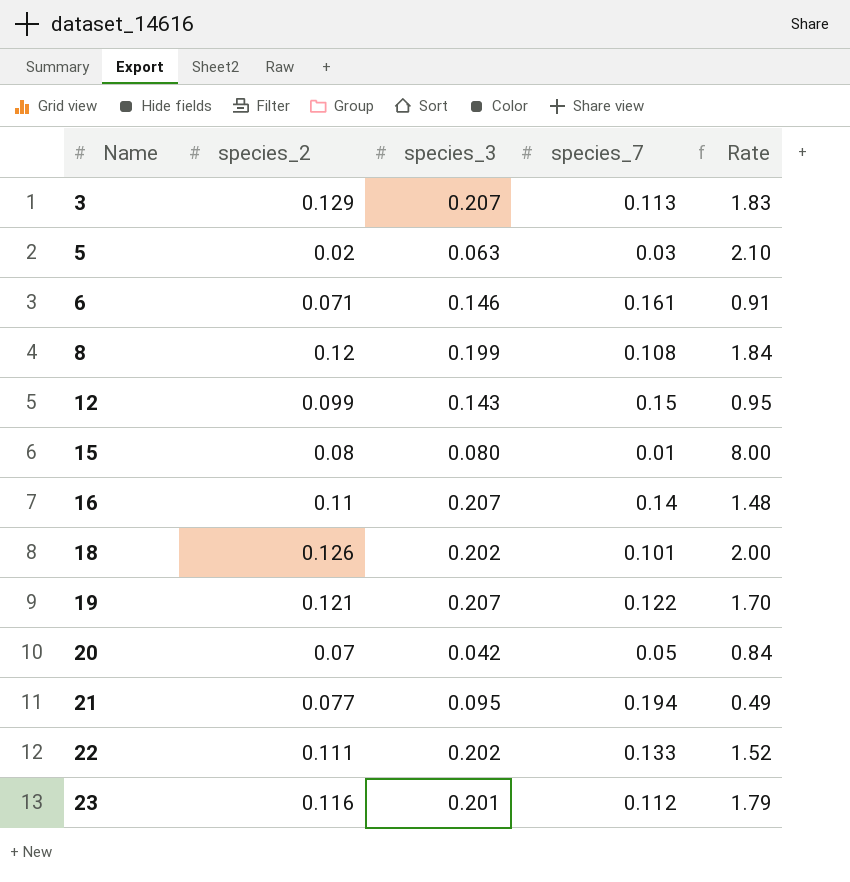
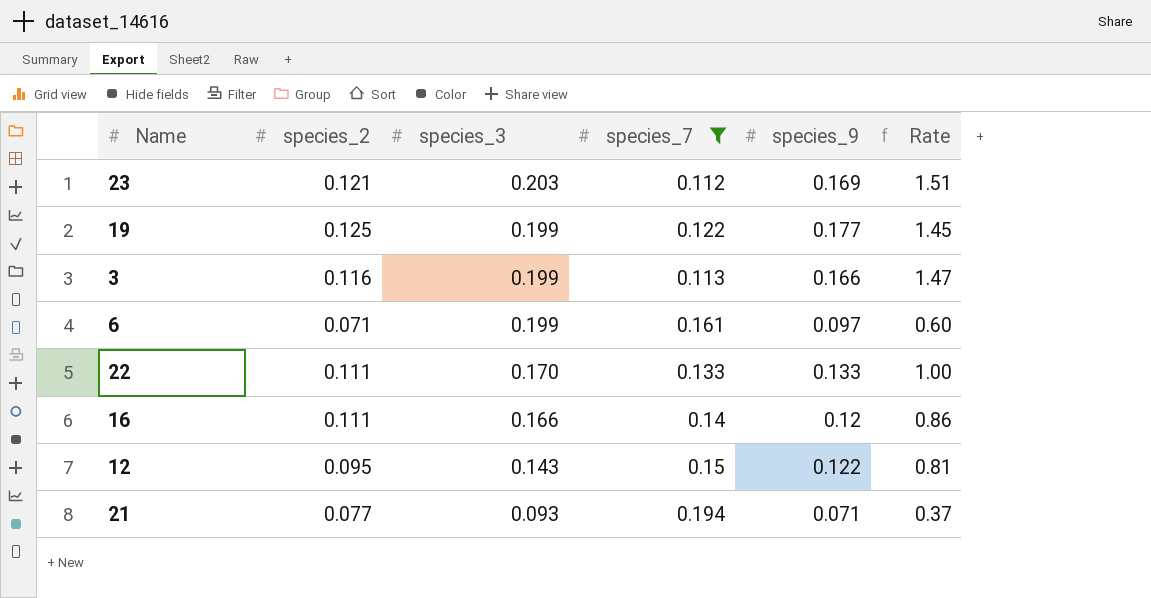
filter: none -> species_7 >= 0.112
row order: Name ascending -> species_3 descending
column species_9 | position: none -> 5
column Rate | formula: [species_3] / [species_7] -> [species_9] / [species_7]
23 | species_2: 0.116 -> 0.121
23 | species_3: 0.201 -> 0.203
19 | species_2: 0.121 -> 0.125
19 | species_3: 0.207 -> 0.199
3 | species_2: 0.129 -> 0.116
3 | species_3: 0.207 -> 0.199
6 | species_3: 0.146 -> 0.199
22 | species_3: 0.202 -> 0.170
16 | species_2: 0.11 -> 0.111
16 | species_3: 0.207 -> 0.166
12 | species_2: 0.099 -> 0.095
21 | species_3: 0.095 -> 0.093

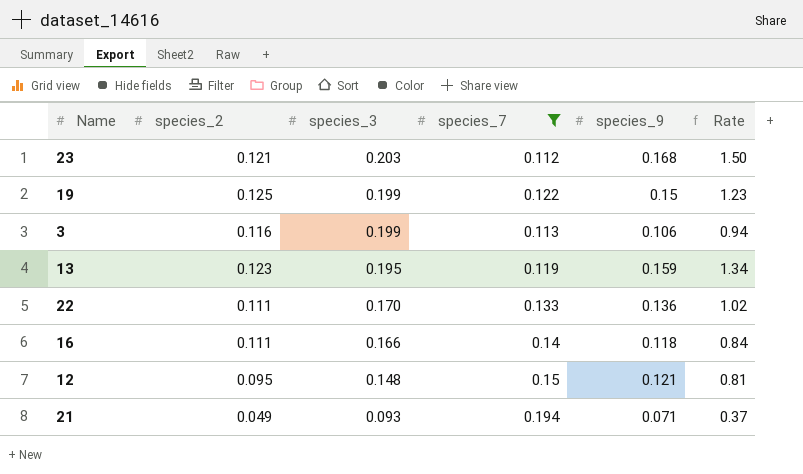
row 6: 0.071 | 0.199 | 0.161 | 0.097 | 0.60 -> none
23 | species_9: 0.169 -> 0.168
23 | Rate: 1.51 -> 1.50
19 | species_9: 0.177 -> 0.15
19 | Rate: 1.45 -> 1.23
3 | species_9: 0.166 -> 0.106
3 | Rate: 1.47 -> 0.94
row 13: none -> 0.123 | 0.195 | 0.119 | 0.159 | 1.34
22 | species_9: 0.133 -> 0.136
22 | Rate: 1.00 -> 1.02
16 | species_9: 0.12 -> 0.118
16 | Rate: 0.86 -> 0.84
12 | species_3: 0.143 -> 0.148
12 | species_9: 0.122 -> 0.121
21 | species_2: 0.077 -> 0.049

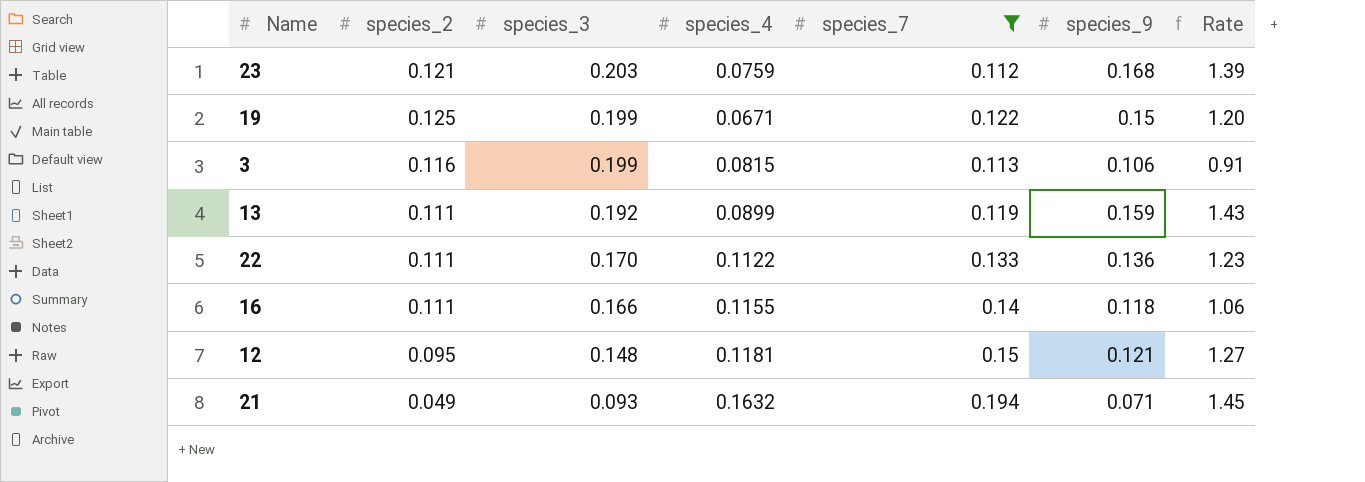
column species_4 | position: none -> 4
column Rate | formula: [species_9] / [species_7] -> [species_9] / [species_2]
13 | species_2: 0.123 -> 0.111
13 | species_3: 0.195 -> 0.192

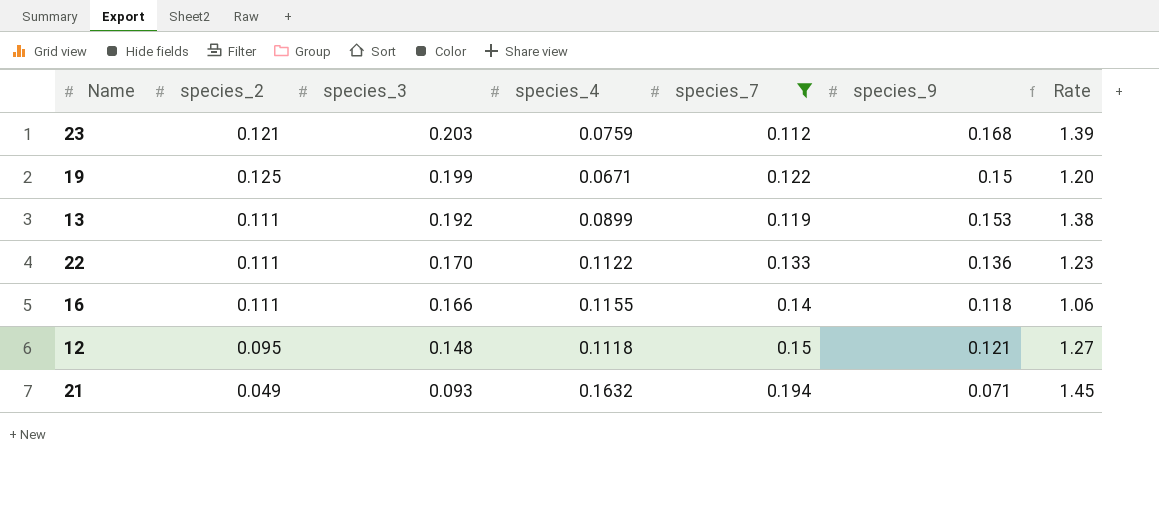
row 3: 0.116 | 0.199 | 0.0815 | 0.113 | 0.106 | 0.91 -> none
13 | species_9: 0.159 -> 0.153
13 | Rate: 1.43 -> 1.38
12 | species_4: 0.1181 -> 0.1118

